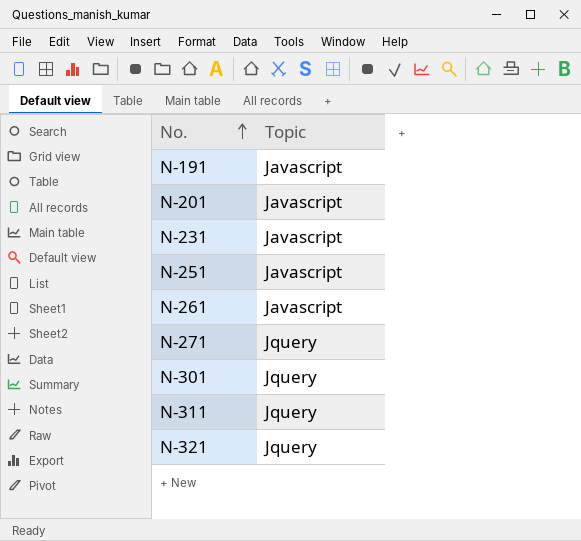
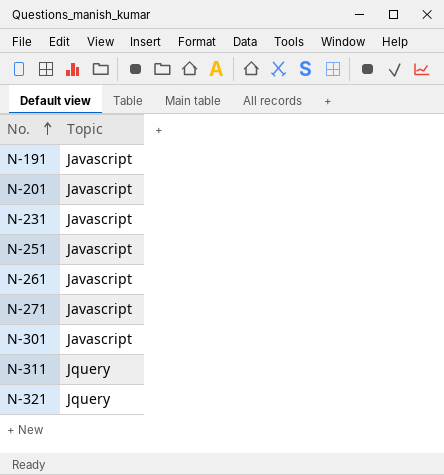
N-271 | Topic: Jquery -> Javascript
N-301 | Topic: Jquery -> Javascript

